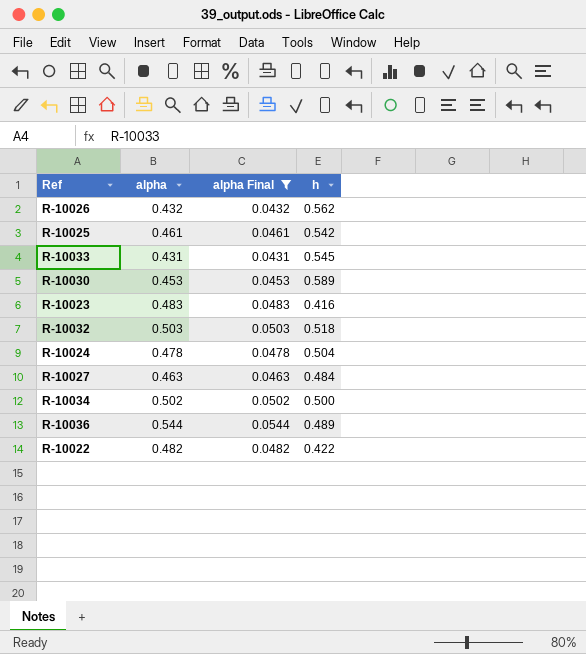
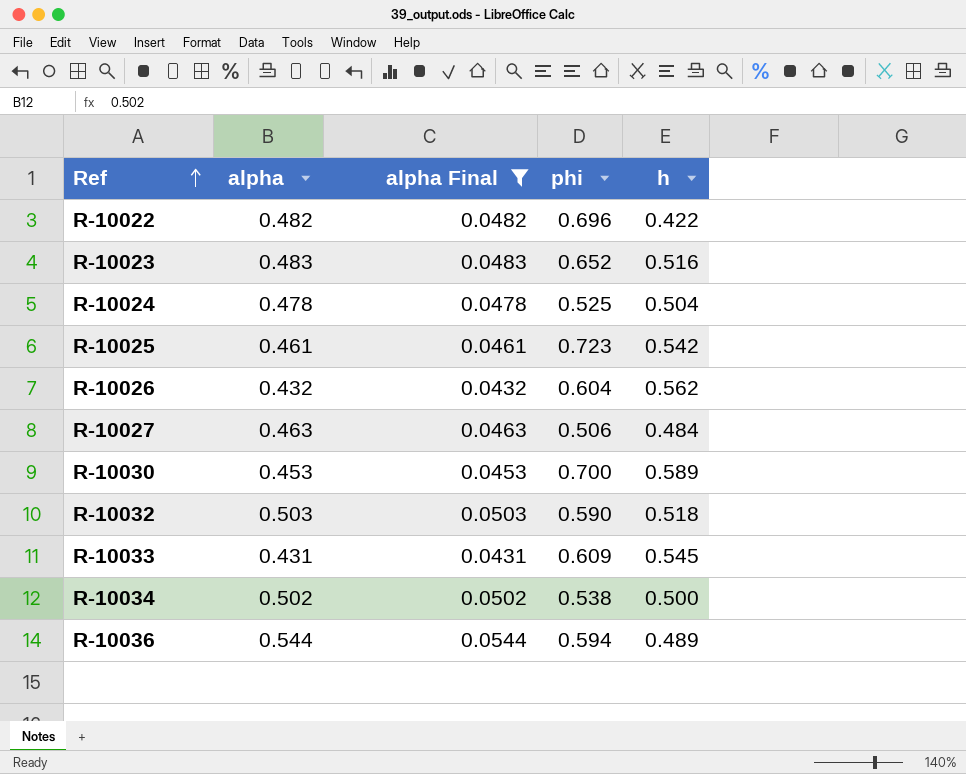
row order: none -> Ref ascending
column phi | position: none -> 4
R-10023 | h: 0.416 -> 0.516

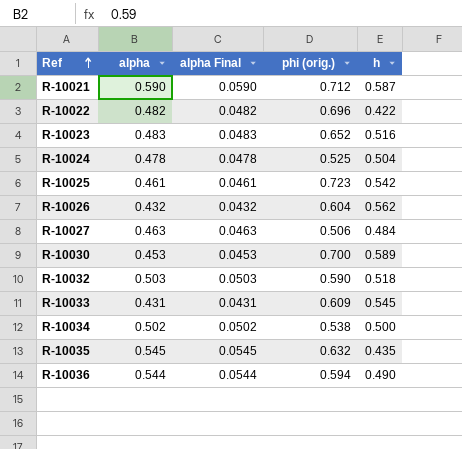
filter: alpha Final <= 0.0544 -> none
column name: phi -> phi (orig.)
R-10036 | h: 0.489 -> 0.490

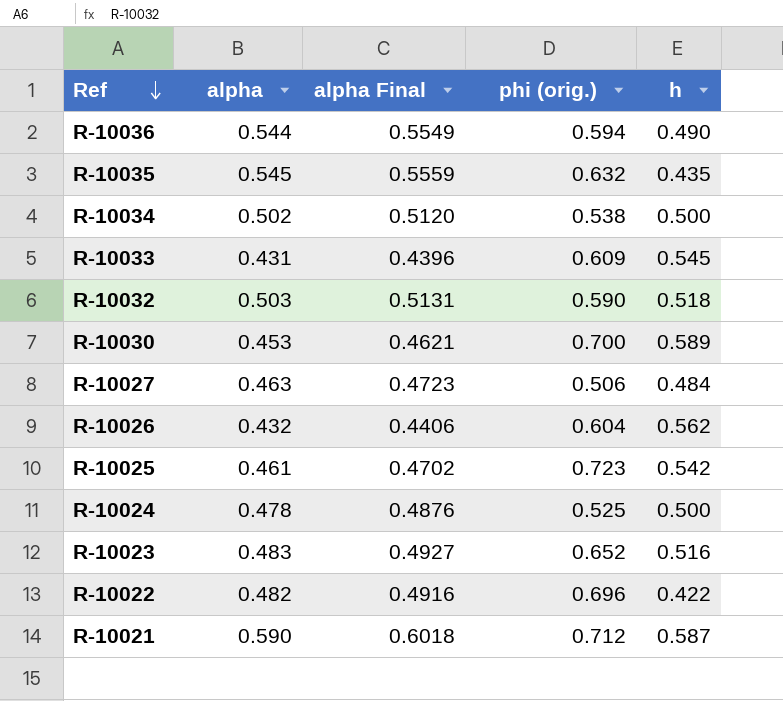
row order: Ref ascending -> Ref descending
column alpha Final | formula: [alpha] * 0.1 -> [alpha] * 1.02
R-10024 | h: 0.504 -> 0.500

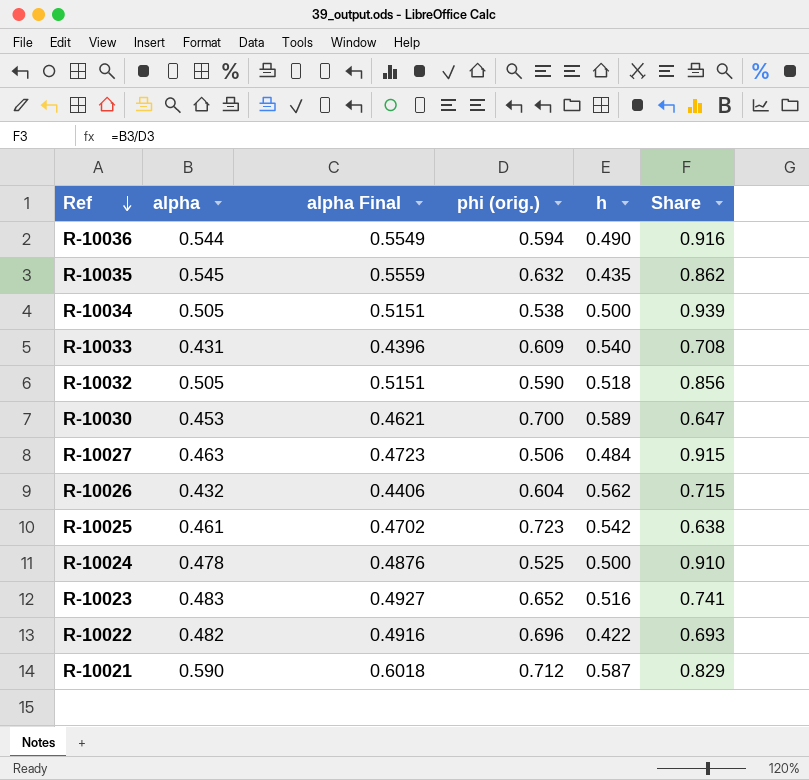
column Share | formula: none -> [alpha] / [phi (orig.)]
R-10034 | alpha: 0.502 -> 0.505
R-10034 | alpha Final: 0.5120 -> 0.5151
R-10033 | h: 0.545 -> 0.540
R-10032 | alpha: 0.503 -> 0.505
R-10032 | alpha Final: 0.5131 -> 0.5151

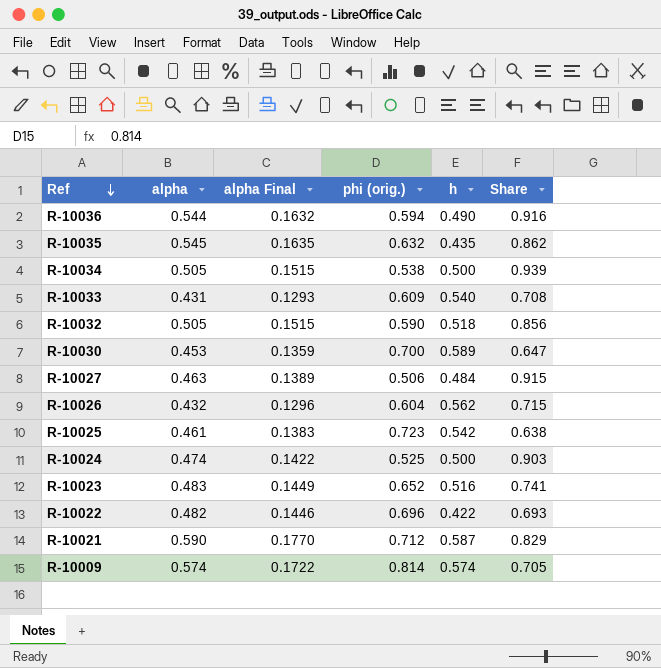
column alpha Final | formula: [alpha] * 1.02 -> [alpha] * 0.3
R-10024 | alpha: 0.478 -> 0.474
R-10024 | Share: 0.910 -> 0.903
row R-10009: none -> 0.574 | 0.1722 | 0.814 | 0.574 | 0.705

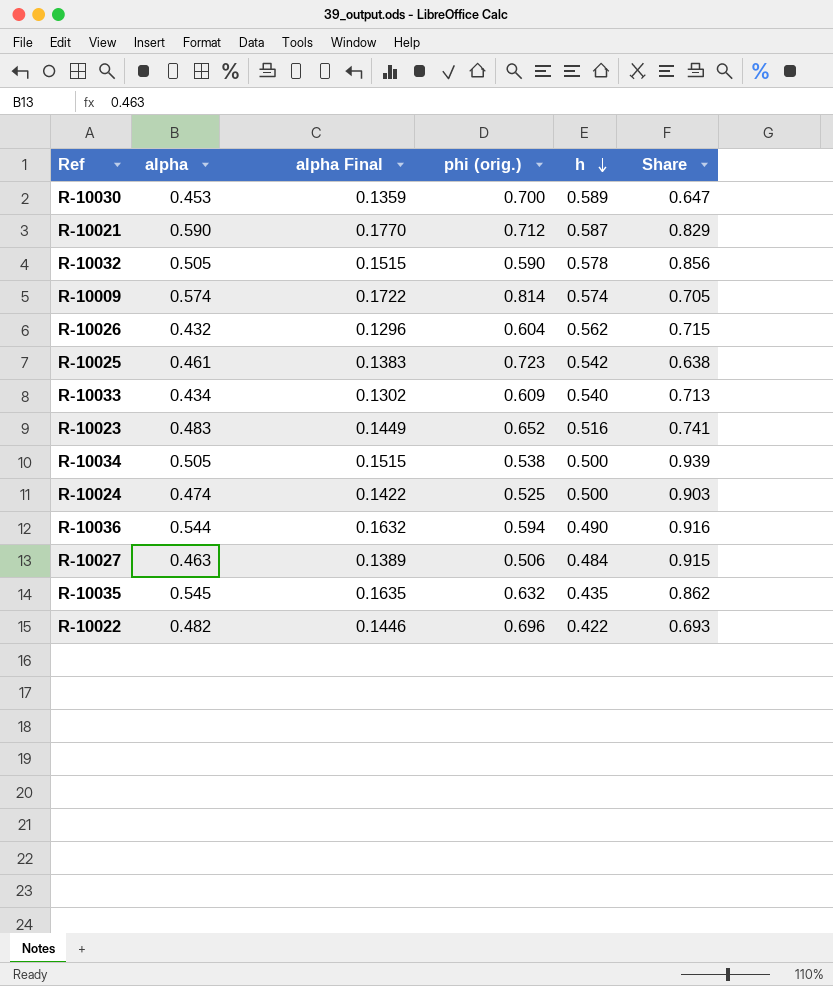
row order: Ref descending -> h descending
R-10032 | h: 0.518 -> 0.578
R-10033 | alpha: 0.431 -> 0.434
R-10033 | alpha Final: 0.1293 -> 0.1302
R-10033 | Share: 0.708 -> 0.713

